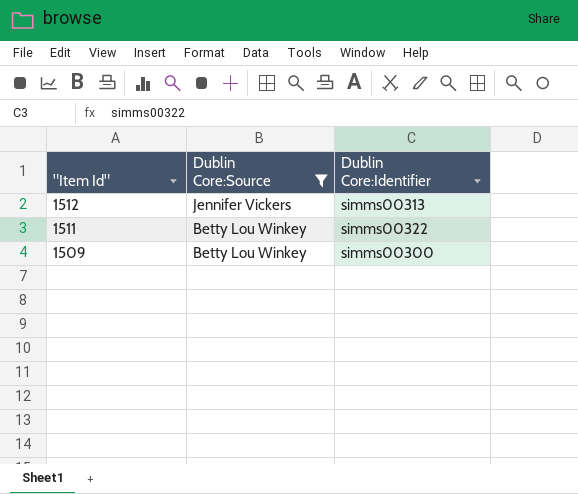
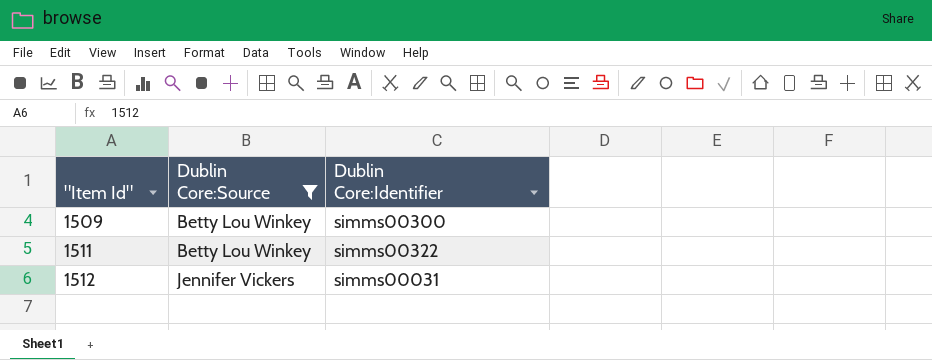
row order: "Item Id" descending -> "Item Id" ascending
1512 | Dublin Core:Identifier: simms00313 -> simms00031

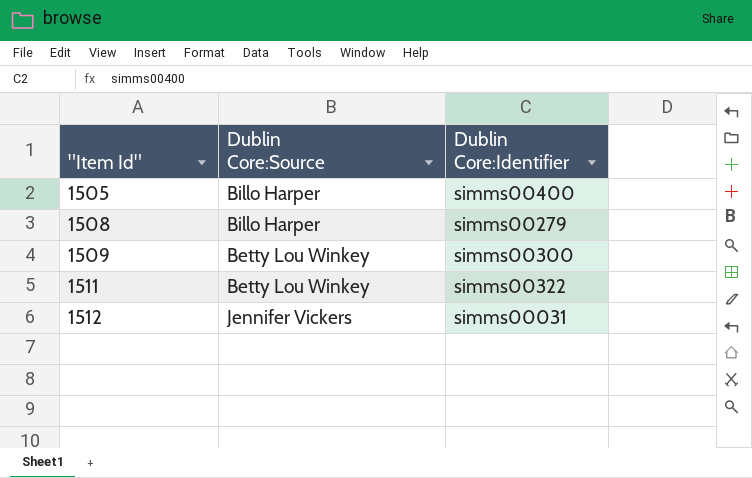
filter: Dublin Core:Source != Billo Harper -> none

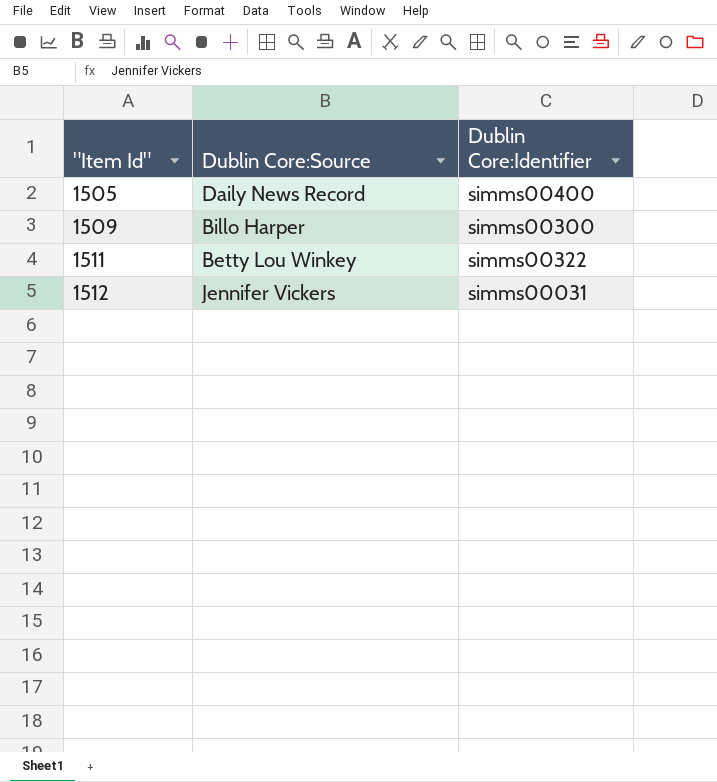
row 1508: Billo Harper | simms00279 -> none
1505 | Dublin Core:Source: Billo Harper -> Daily News Record
1509 | Dublin Core:Source: Betty Lou Winkey -> Billo Harper

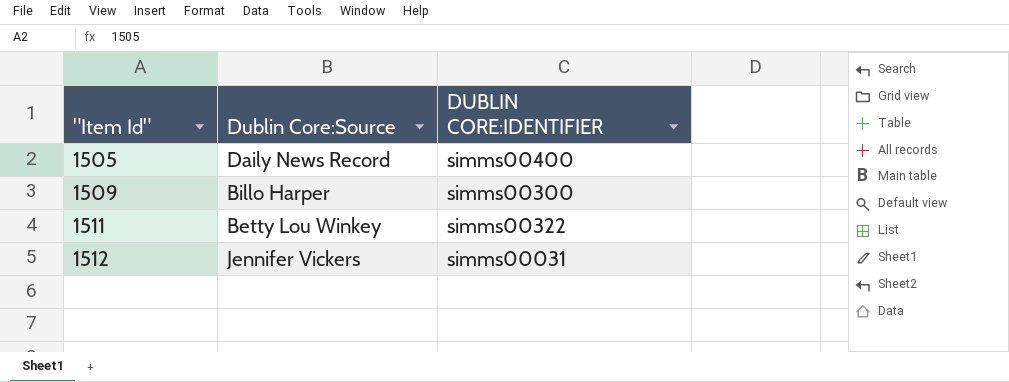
column name: Dublin Core:Identifier -> DUBLIN CORE:IDENTIFIER

